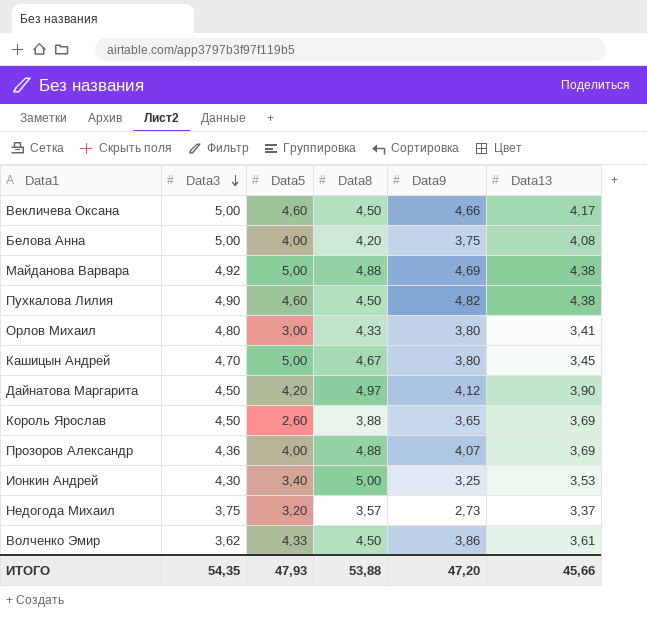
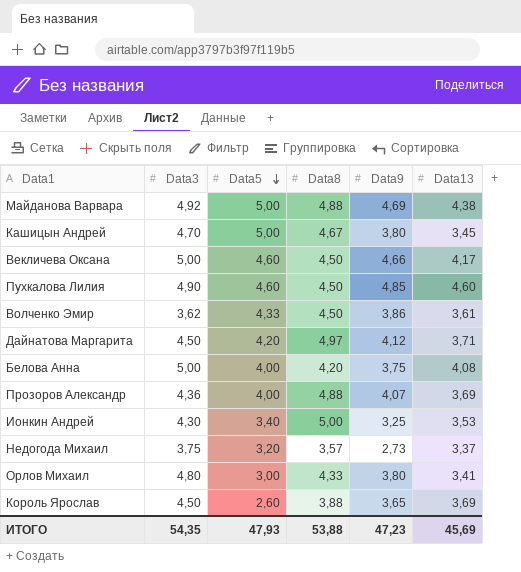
row order: Data3 descending -> Data5 descending
Пухкалова Лилия | Data9: 4,82 -> 4,85
Пухкалова Лилия | Data13: 4,38 -> 4,60
Дайнатова Маргарита | Data13: 3,90 -> 3,71
ИТОГО | Data9: 47,20 -> 47,23
ИТОГО | Data13: 45,66 -> 45,69

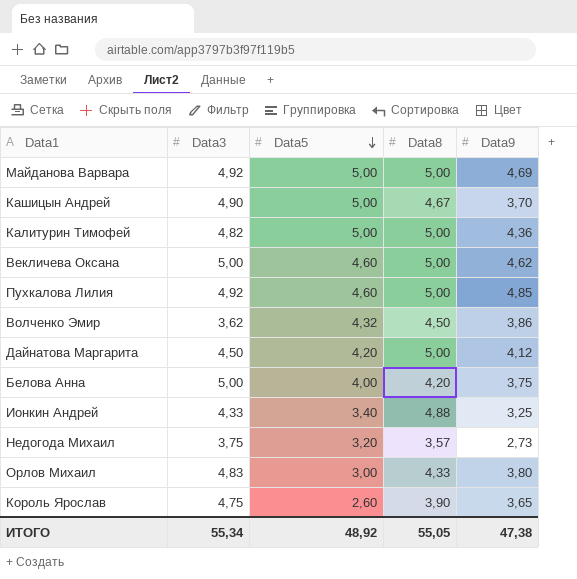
column Data13 | position: 6 -> none
row Прозоров Александр: 4,36 | 4,00 | 4,88 | 4,07 | 3,69 -> none
Майданова Варвара | Data8: 4,88 -> 5,00
Кашицын Андрей | Data3: 4,70 -> 4,90
Кашицын Андрей | Data9: 3,80 -> 3,70
row Калитурин Тимофей: none -> 4,82 | 5,00 | 5,00 | 4,36
Векличева Оксана | Data8: 4,50 -> 5,00
Векличева Оксана | Data9: 4,66 -> 4,62
Пухкалова Лилия | Data3: 4,90 -> 4,92
Пухкалова Лилия | Data8: 4,50 -> 5,00
Волченко Эмир | Data5: 4,33 -> 4,32
Дайнатова Маргарита | Data8: 4,97 -> 5,00
Ионкин Андрей | Data3: 4,30 -> 4,33
Ионкин Андрей | Data8: 5,00 -> 4,88
Орлов Михаил | Data3: 4,80 -> 4,83
Король Ярослав | Data3: 4,50 -> 4,75
Король Ярослав | Data8: 3,88 -> 3,90
ИТОГО | Data3: 54,35 -> 55,34
ИТОГО | Data5: 47,93 -> 48,92
ИТОГО | Data8: 53,88 -> 55,05
ИТОГО | Data9: 47,23 -> 47,38

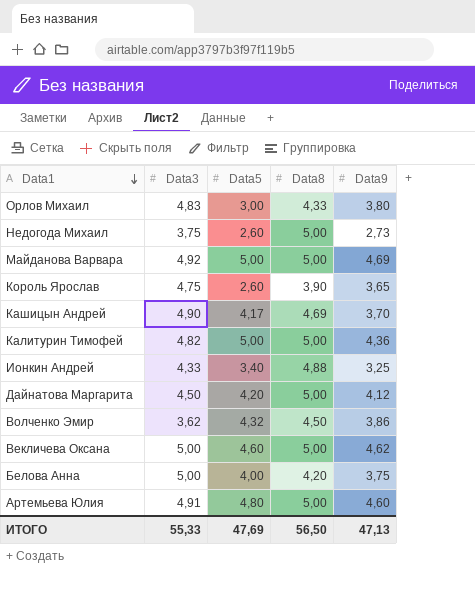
row order: Data5 descending -> Data1 descending
row Пухкалова Лилия: 4,92 | 4,60 | 5,00 | 4,85 -> none
Недогода Михаил | Data5: 3,20 -> 2,60
Недогода Михаил | Data8: 3,57 -> 5,00
Кашицын Андрей | Data5: 5,00 -> 4,17
Кашицын Андрей | Data8: 4,67 -> 4,69
row Артемьева Юлия: none -> 4,91 | 4,80 | 5,00 | 4,60
ИТОГО | Data3: 55,34 -> 55,33
ИТОГО | Data5: 48,92 -> 47,69
ИТОГО | Data8: 55,05 -> 56,50
ИТОГО | Data9: 47,38 -> 47,13

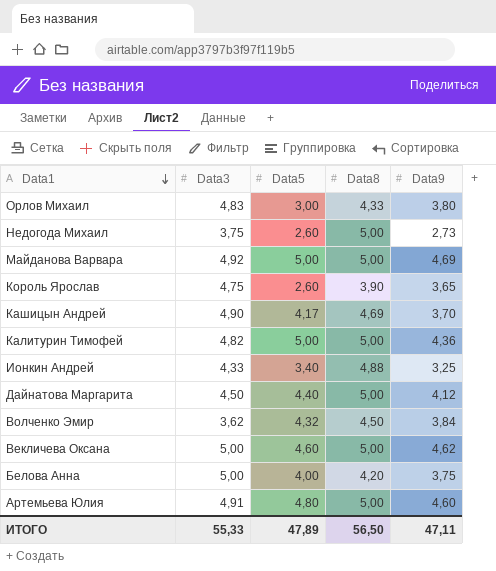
Дайнатова Маргарита | Data5: 4,20 -> 4,40
Волченко Эмир | Data9: 3,86 -> 3,84
ИТОГО | Data5: 47,69 -> 47,89
ИТОГО | Data9: 47,13 -> 47,11

